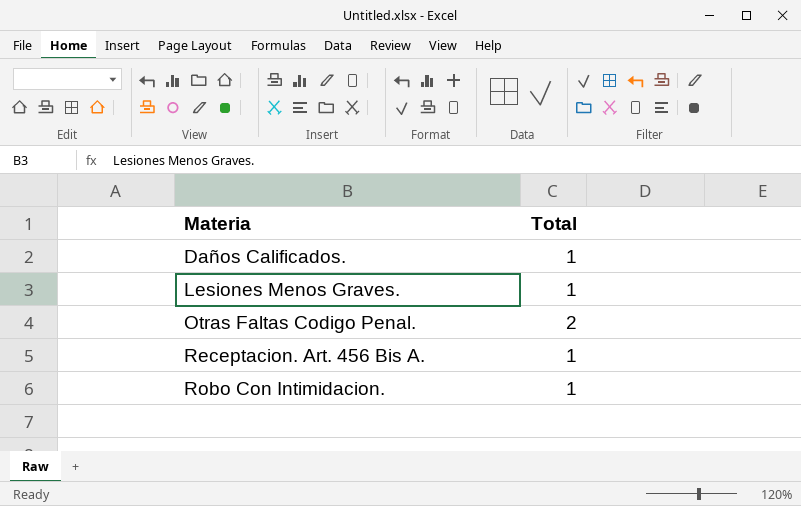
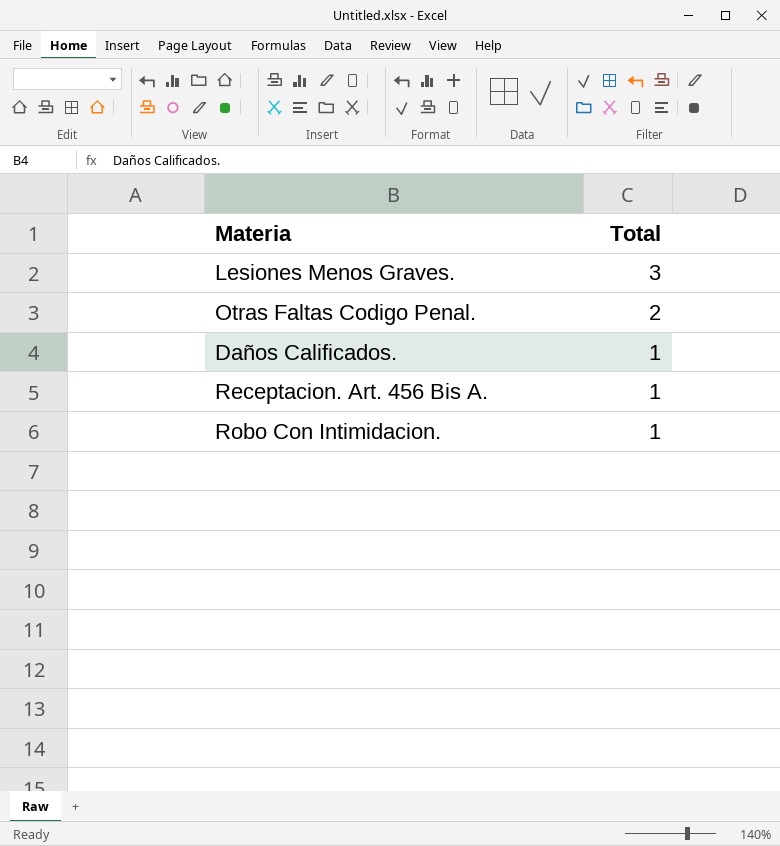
row order: Materia ascending -> Total descending
Lesiones Menos Graves. | Total: 1 -> 3

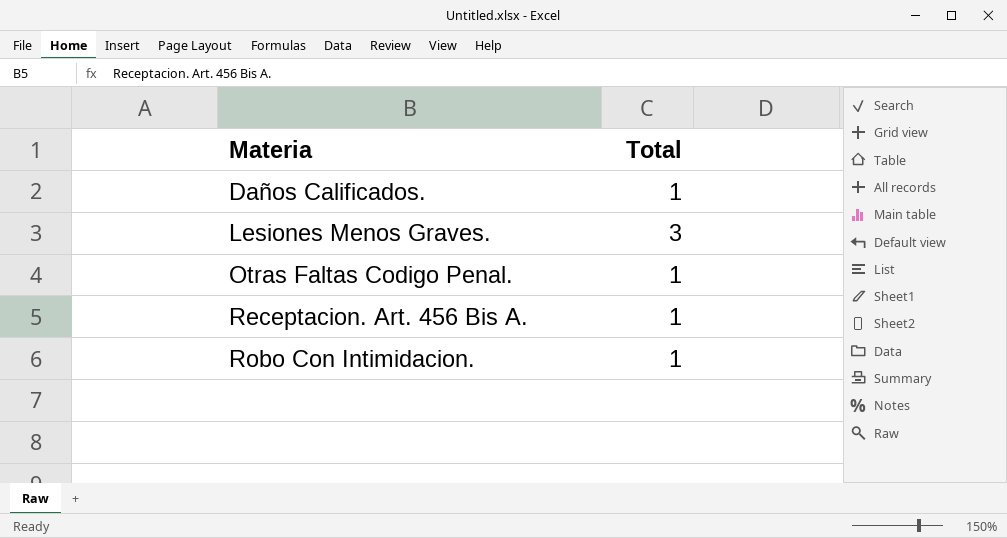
row order: Total descending -> Materia ascending
Otras Faltas Codigo Penal. | Total: 2 -> 1

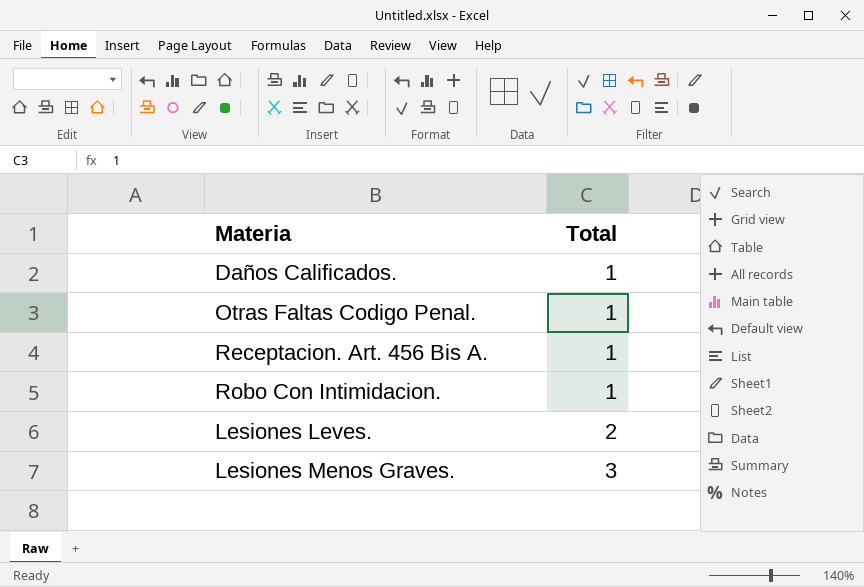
row order: Materia ascending -> Total ascending
row Lesiones Leves.: none -> 2

